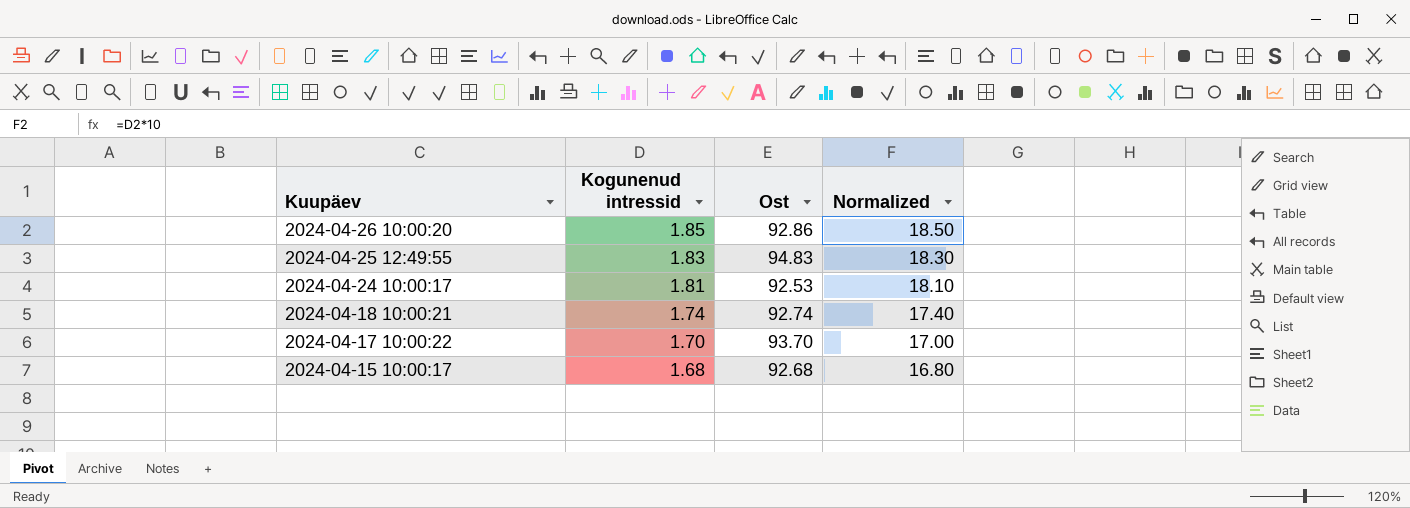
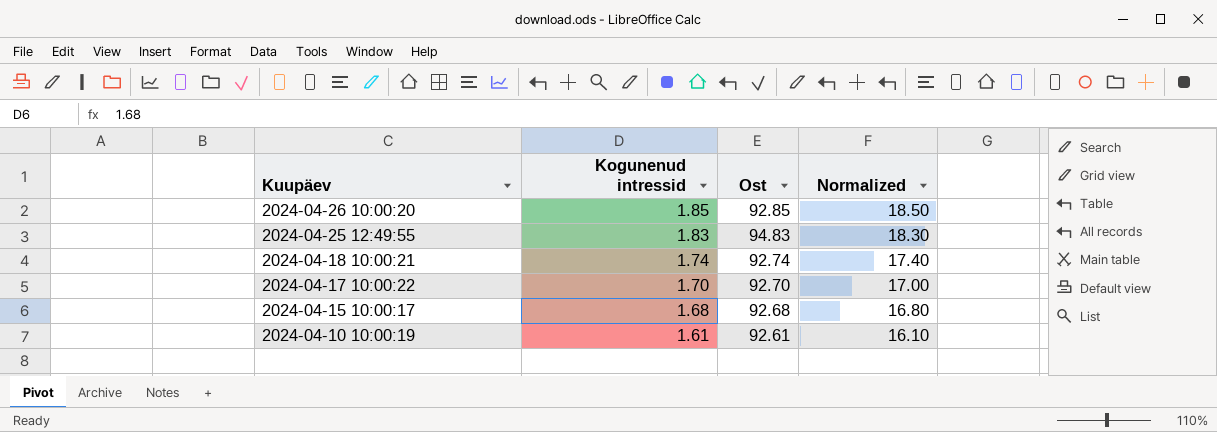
row 2024-04-24 10:00:17: 1.81 | 92.53 | 18.10 -> none
2024-04-26 10:00:20 | Ost: 92.86 -> 92.85
2024-04-17 10:00:22 | Ost: 93.70 -> 92.70
row 2024-04-10 10:00:19: none -> 1.61 | 92.61 | 16.10

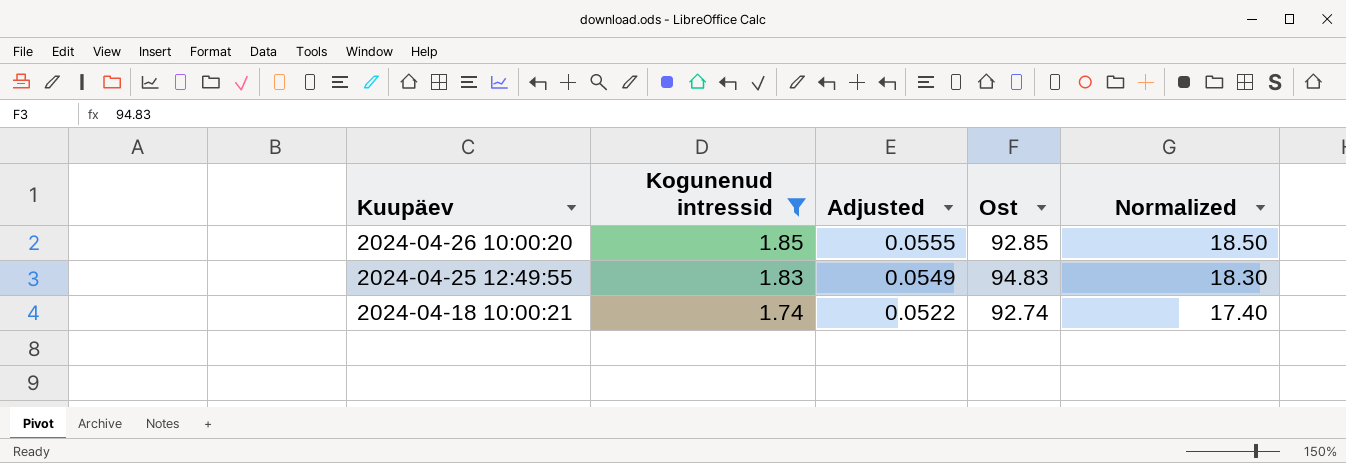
filter: none -> Kogunenud intressid >= 1.74
column Adjusted | formula: none -> [Kogunenud intressid] * 0.03

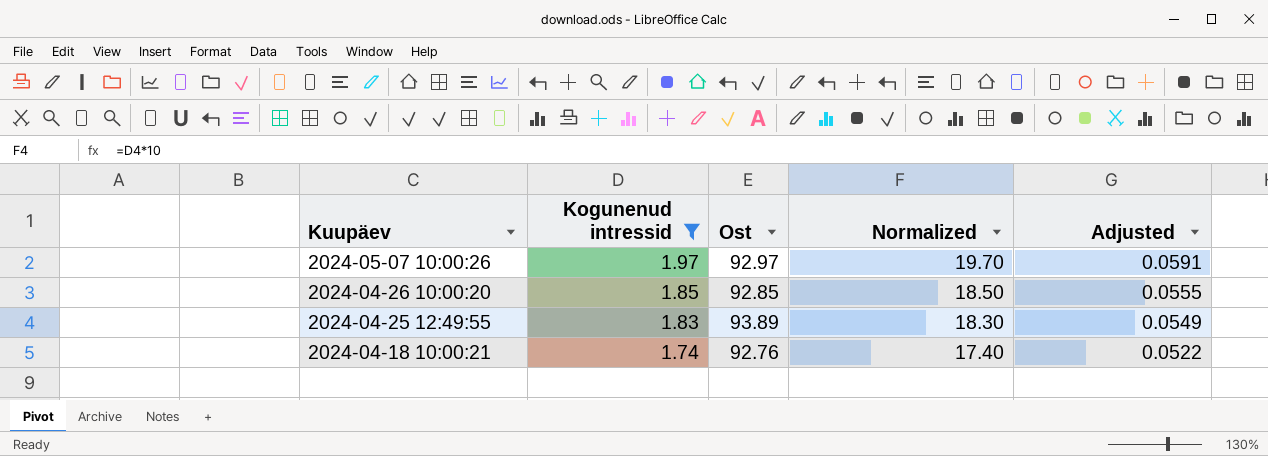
column Adjusted | position: 3 -> 5
row 2024-05-07 10:00:26: none -> 1.97 | 92.97 | 19.70 | 0.0591
2024-04-25 12:49:55 | Ost: 94.83 -> 93.89
2024-04-18 10:00:21 | Ost: 92.74 -> 92.76

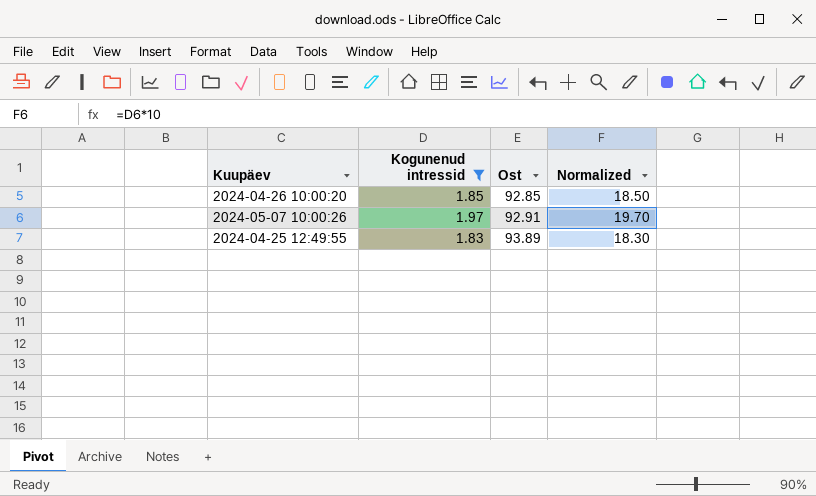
row order: Kuupäev descending -> Ost ascending
column Adjusted | formula: [Kogunenud intressid] * 0.03 -> none
row 2024-04-18 10:00:21: 1.74 | 92.76 | 17.40 | 0.0522 -> none
2024-05-07 10:00:26 | Ost: 92.97 -> 92.91

